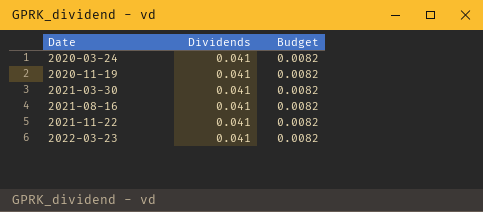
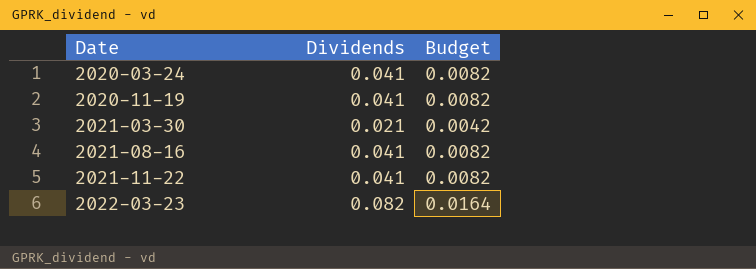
2021-03-30 | Dividends: 0.041 -> 0.021
2021-03-30 | Budget: 0.0082 -> 0.0042
2022-03-23 | Dividends: 0.041 -> 0.082
2022-03-23 | Budget: 0.0082 -> 0.0164

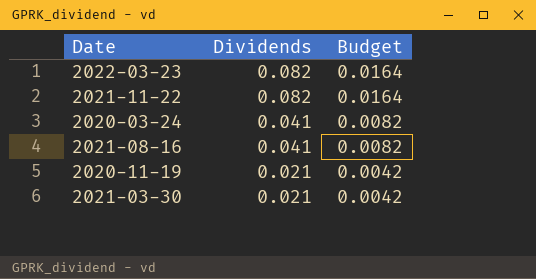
row order: Date ascending -> Dividends descending
2021-11-22 | Dividends: 0.041 -> 0.082
2021-11-22 | Budget: 0.0082 -> 0.0164
2020-11-19 | Dividends: 0.041 -> 0.021
2020-11-19 | Budget: 0.0082 -> 0.0042

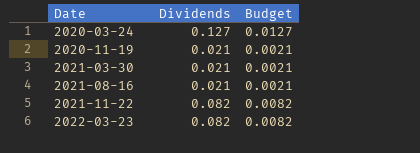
row order: Dividends descending -> Date ascending
column Budget | formula: [Dividends] * 0.2 -> [Dividends] * 0.1
2020-03-24 | Dividends: 0.041 -> 0.127
2021-08-16 | Dividends: 0.041 -> 0.021

